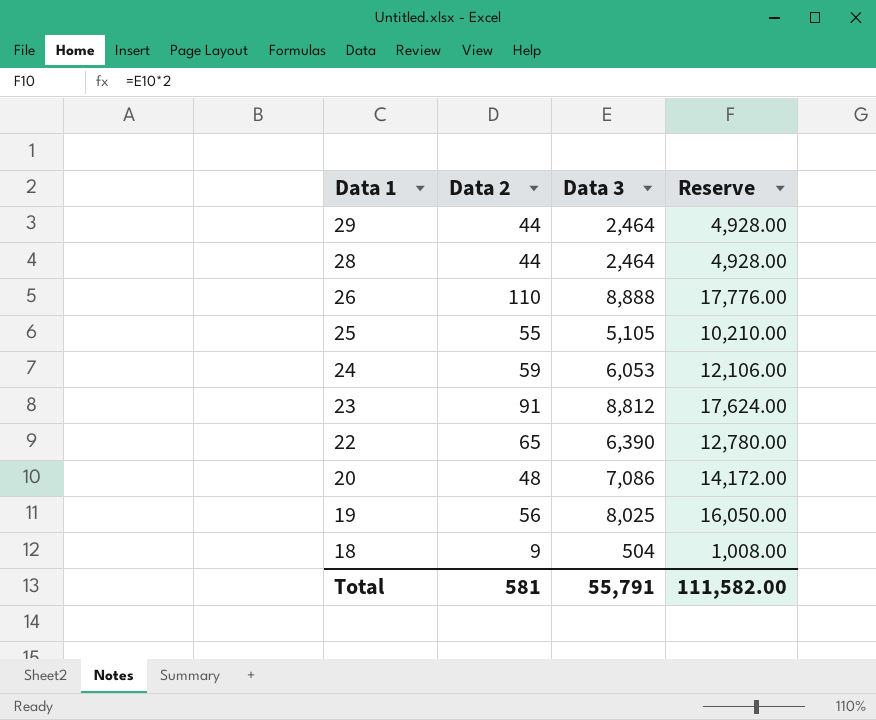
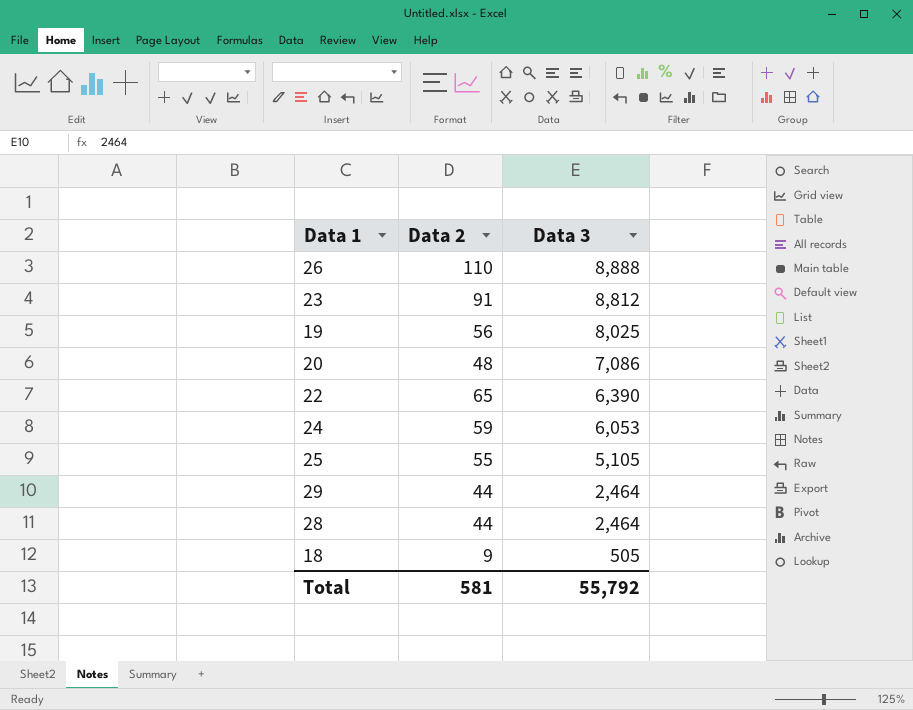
row order: Data 1 descending -> Data 3 descending
column Reserve | formula: [Data 3] * 2 -> none
18 | Data 3: 504 -> 505
Total | Data 3: 55,791 -> 55,792

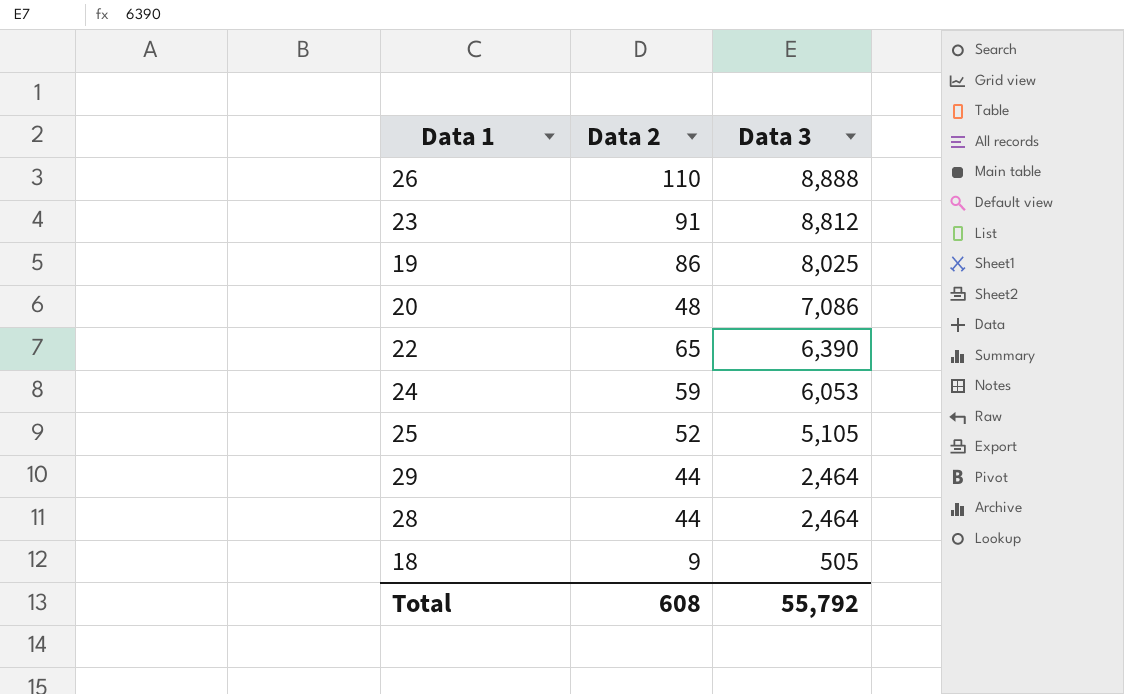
19 | Data 2: 56 -> 86
25 | Data 2: 55 -> 52
Total | Data 2: 581 -> 608

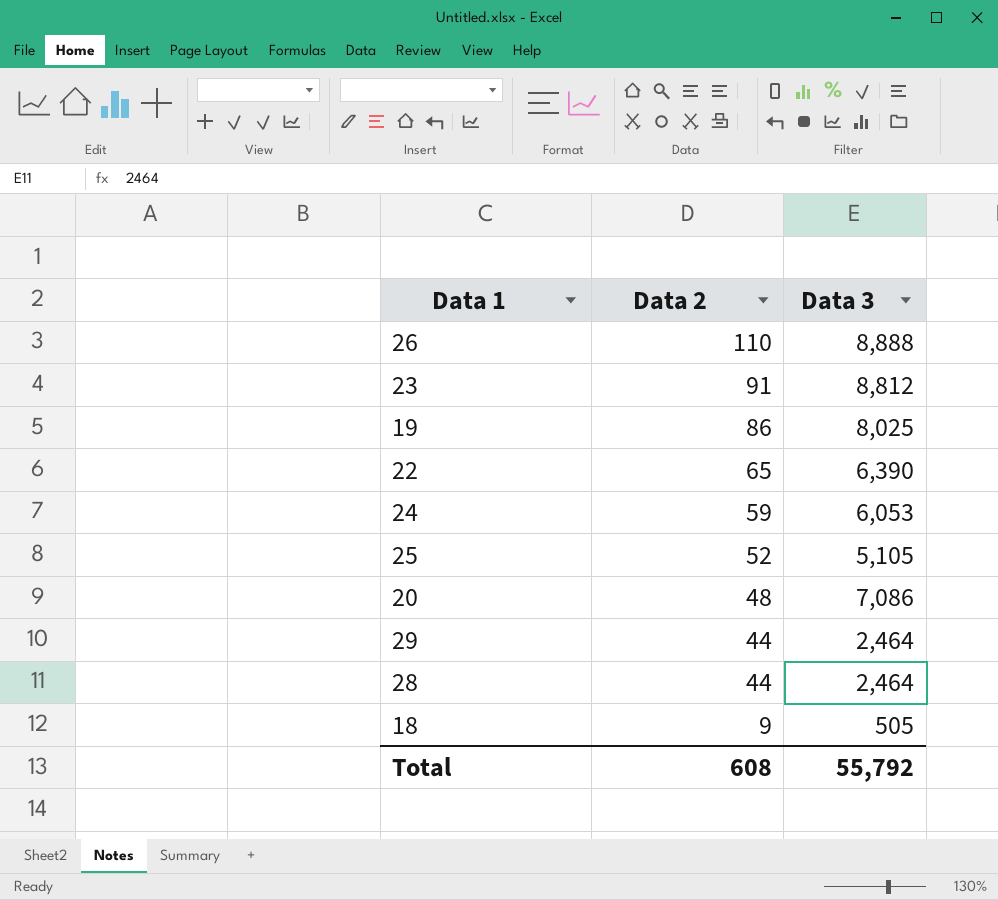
row order: Data 3 descending -> Data 2 descending

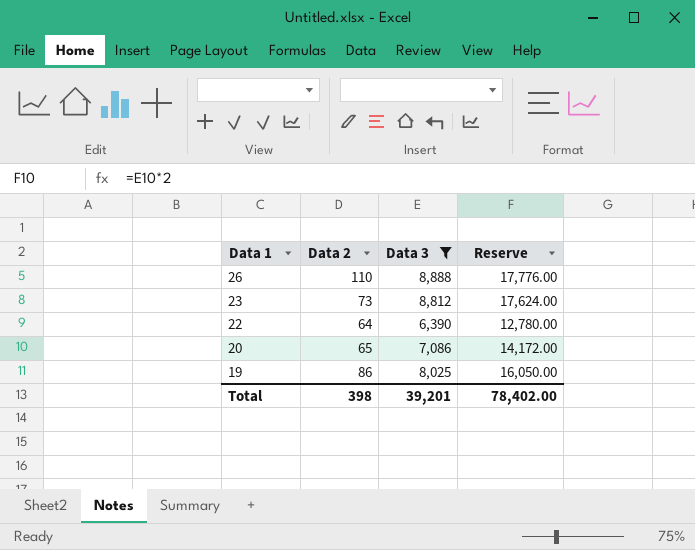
filter: none -> Data 3 >= 6,390
row order: Data 2 descending -> Data 1 descending
column Reserve | formula: none -> [Data 3] * 2
23 | Data 2: 91 -> 73
22 | Data 2: 65 -> 64
20 | Data 2: 48 -> 65
Total | Data 2: 608 -> 398
Total | Data 3: 55,792 -> 39,201

